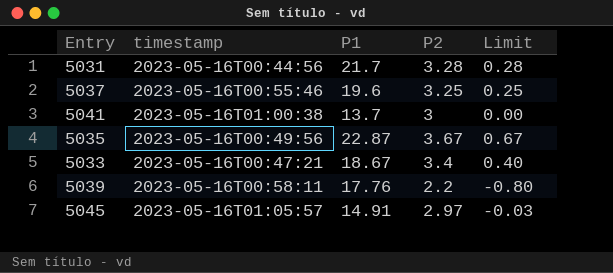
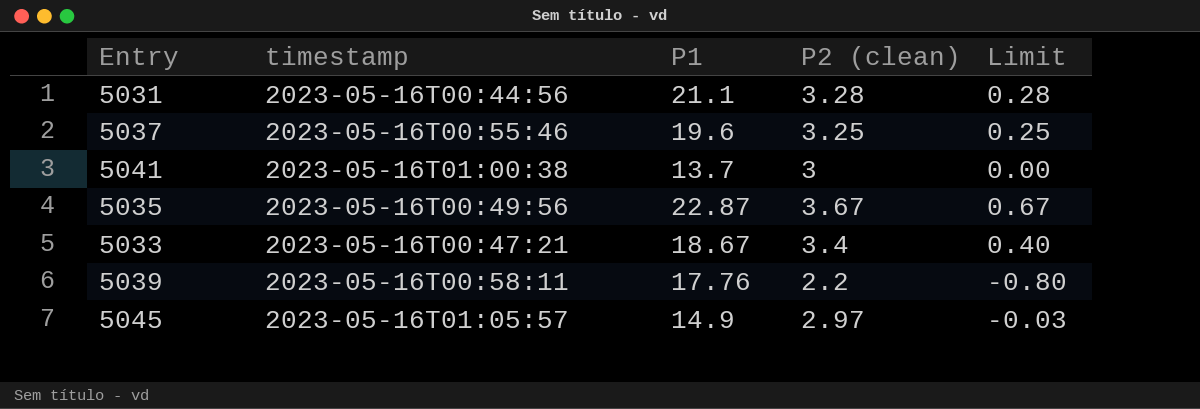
column name: P2 -> P2 (clean)
5031 | P1: 21.7 -> 21.1
5045 | P1: 14.91 -> 14.9

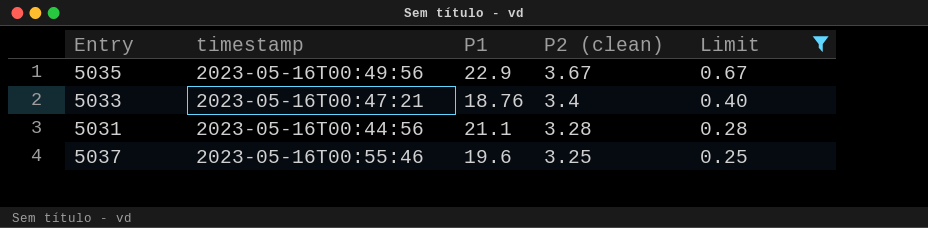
filter: none -> Limit >= 0.25
row order: none -> P2 (clean) descending
5035 | P1: 22.87 -> 22.9
5033 | P1: 18.67 -> 18.76

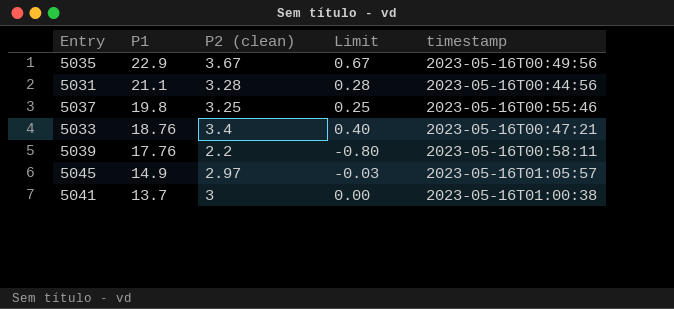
filter: Limit >= 0.25 -> none
row order: P2 (clean) descending -> P1 descending
column timestamp | position: 2 -> 5
5037 | P1: 19.6 -> 19.8

